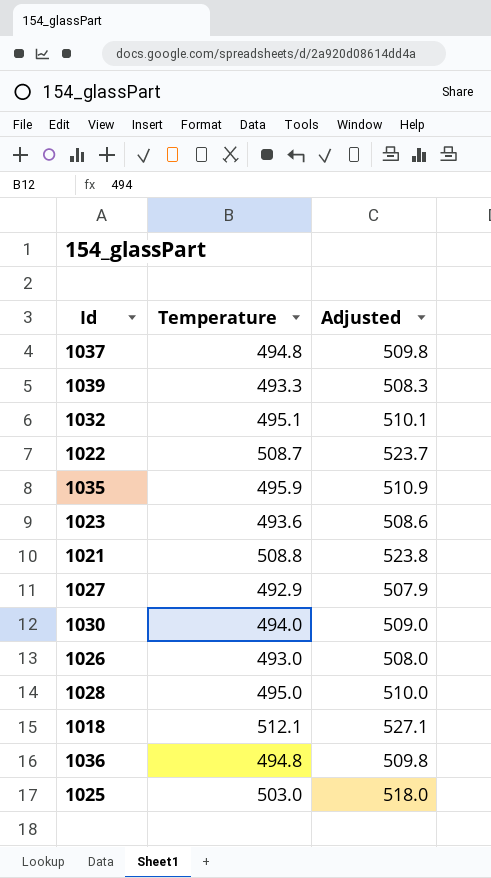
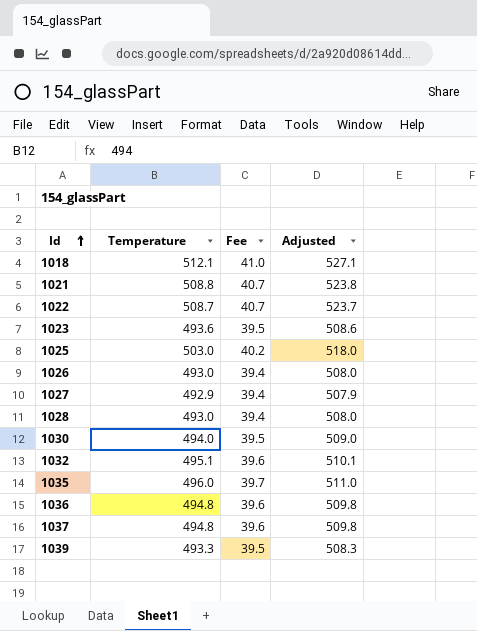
row order: none -> Id ascending
column Fee | formula: none -> [Temperature] * 0.08
1028 | Temperature: 495.0 -> 493.0
1028 | Adjusted: 510.0 -> 508.0
1035 | Temperature: 495.9 -> 496.0
1035 | Adjusted: 510.9 -> 511.0

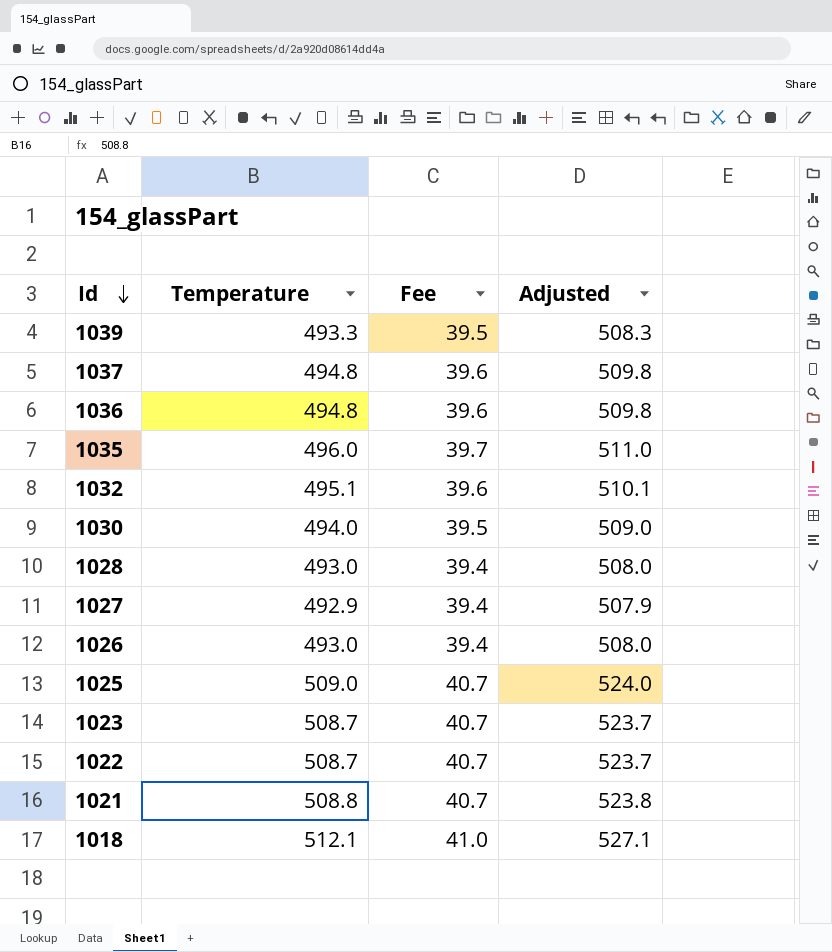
row order: Id ascending -> Id descending
1025 | Temperature: 503.0 -> 509.0
1025 | Fee: 40.2 -> 40.7
1025 | Adjusted: 518.0 -> 524.0
1023 | Temperature: 493.6 -> 508.7
1023 | Fee: 39.5 -> 40.7
1023 | Adjusted: 508.6 -> 523.7

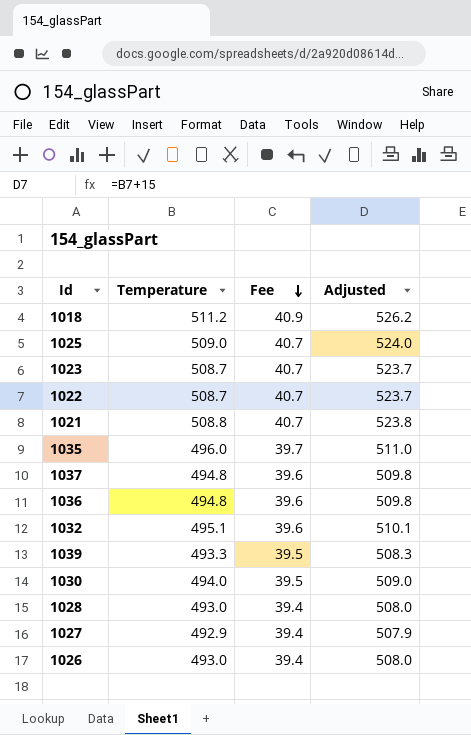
row order: Id descending -> Fee descending
1018 | Temperature: 512.1 -> 511.2
1018 | Fee: 41.0 -> 40.9
1018 | Adjusted: 527.1 -> 526.2

